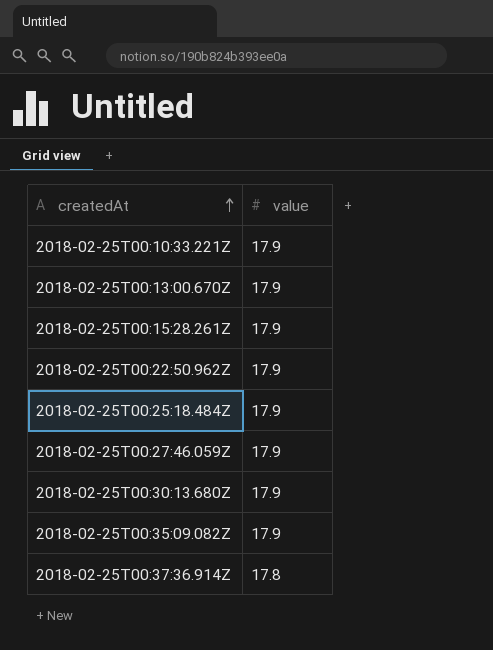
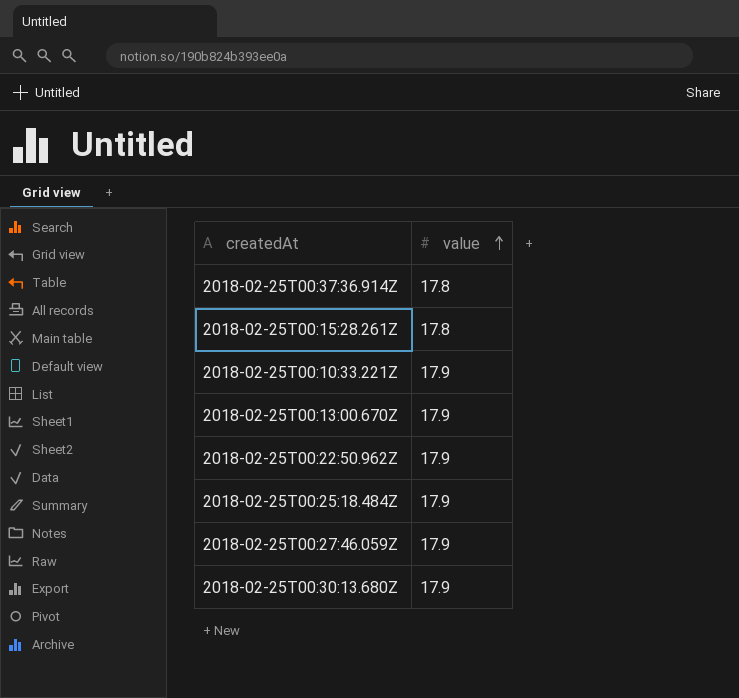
row order: createdAt ascending -> value ascending
row 2018-02-25T00:35:09.082Z: 17.9 -> none
2018-02-25T00:15:28.261Z | value: 17.9 -> 17.8

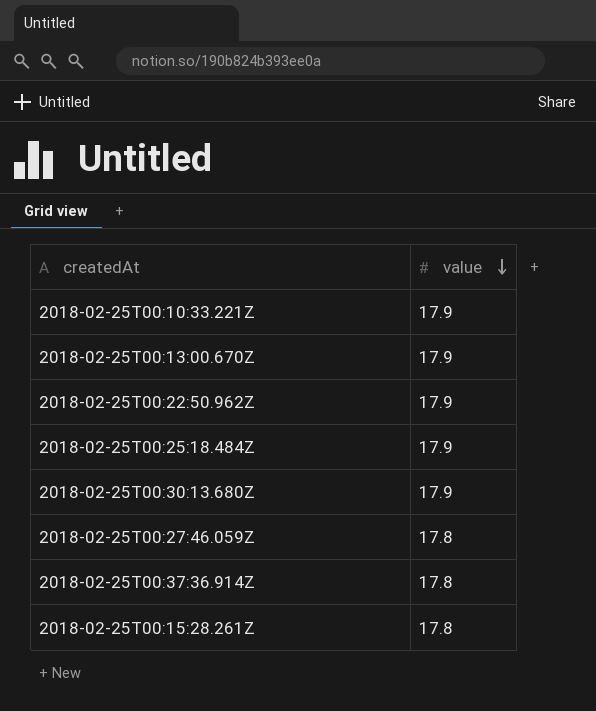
row order: value ascending -> value descending
2018-02-25T00:27:46.059Z | value: 17.9 -> 17.8

